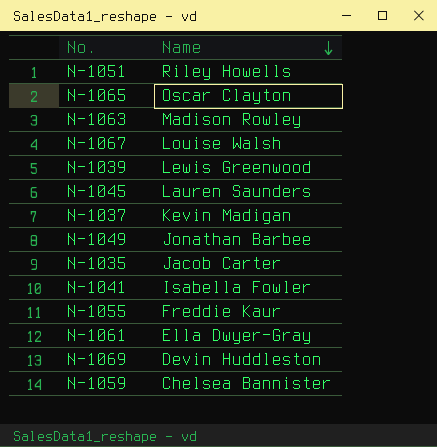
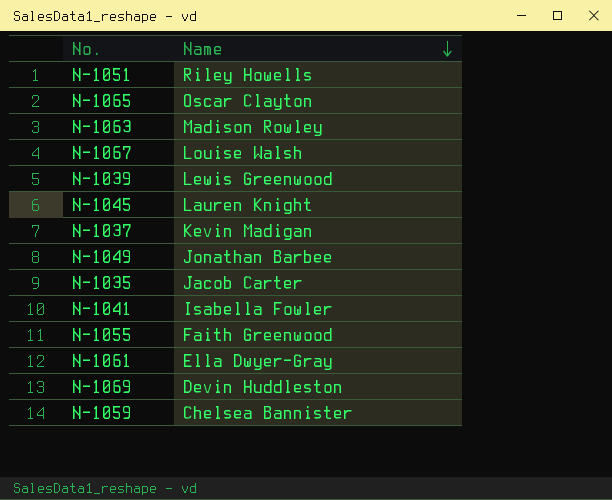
N-1045 | Name: Lauren Saunders -> Lauren Knight
N-1055 | Name: Freddie Kaur -> Faith Greenwood

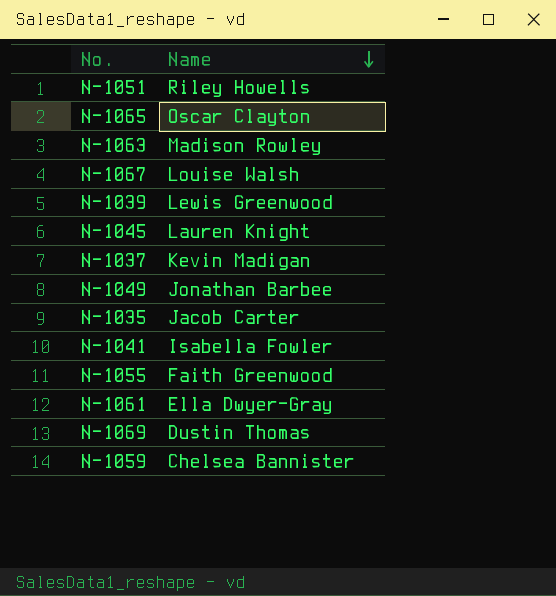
N-1069 | Name: Devin Huddleston -> Dustin Thomas

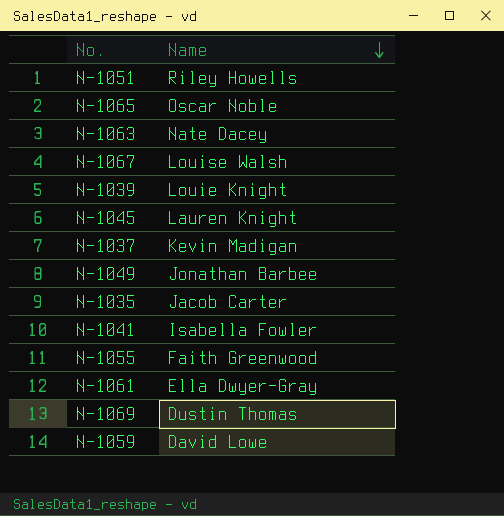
N-1065 | Name: Oscar Clayton -> Oscar Noble
N-1063 | Name: Madison Rowley -> Nate Dacey
N-1039 | Name: Lewis Greenwood -> Louie Knight
N-1059 | Name: Chelsea Bannister -> David Lowe

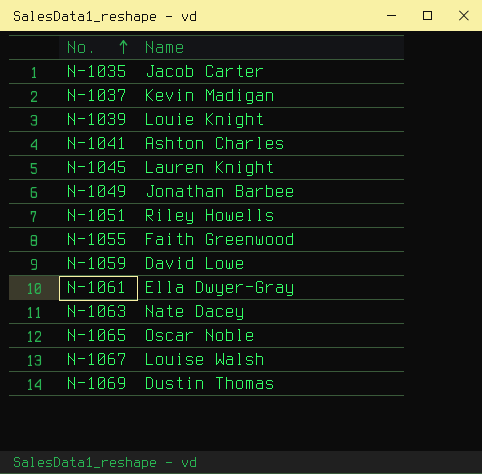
row order: Name descending -> No. ascending
N-1041 | Name: Isabella Fowler -> Ashton Charles

